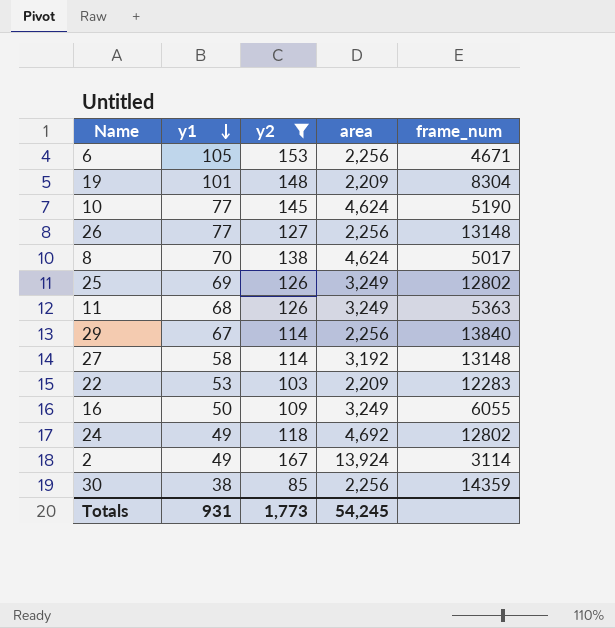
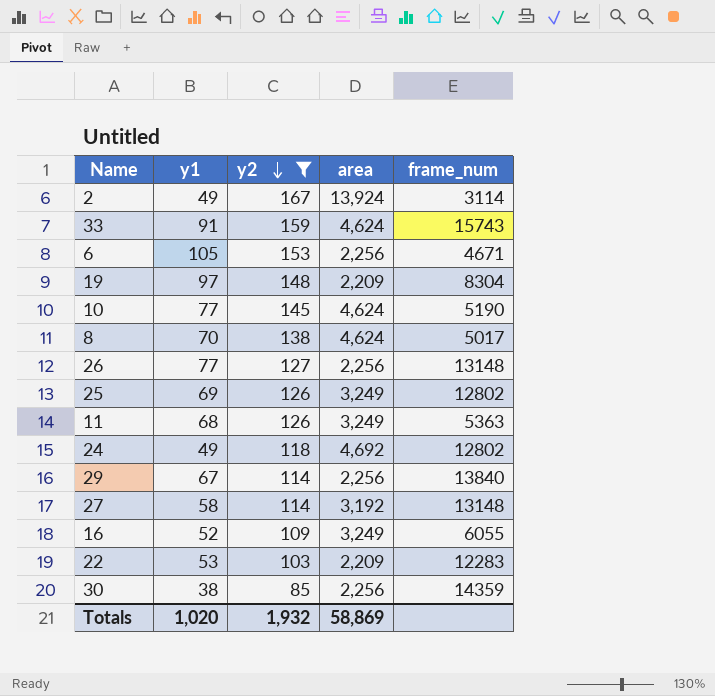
row order: y1 descending -> y2 descending
row 33: none -> 91 | 159 | 4,624 | 15743
19 | y1: 101 -> 97
16 | y1: 50 -> 52
Totals | y1: 931 -> 1,020
Totals | y2: 1,773 -> 1,932
Totals | area: 54,245 -> 58,869

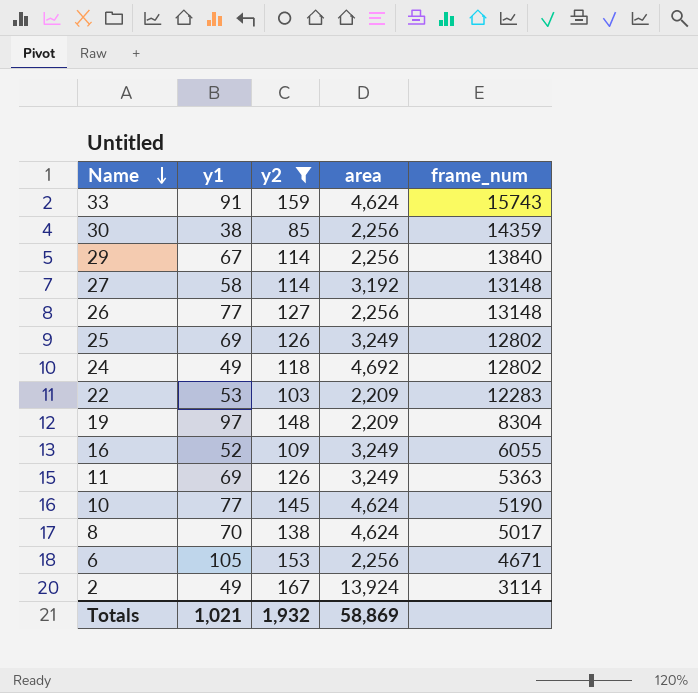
row order: y2 descending -> Name descending
11 | y1: 68 -> 69
Totals | y1: 1,020 -> 1,021

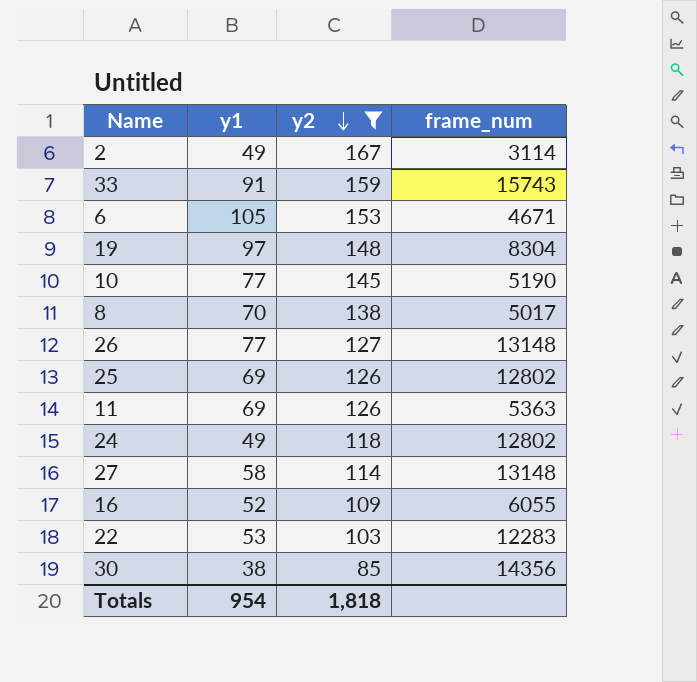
row order: Name descending -> y2 descending
column area | position: 4 -> none
row 29: 67 | 114 | 2,256 | 13840 -> none
30 | frame_num: 14359 -> 14356
Totals | y1: 1,021 -> 954
Totals | y2: 1,932 -> 1,818

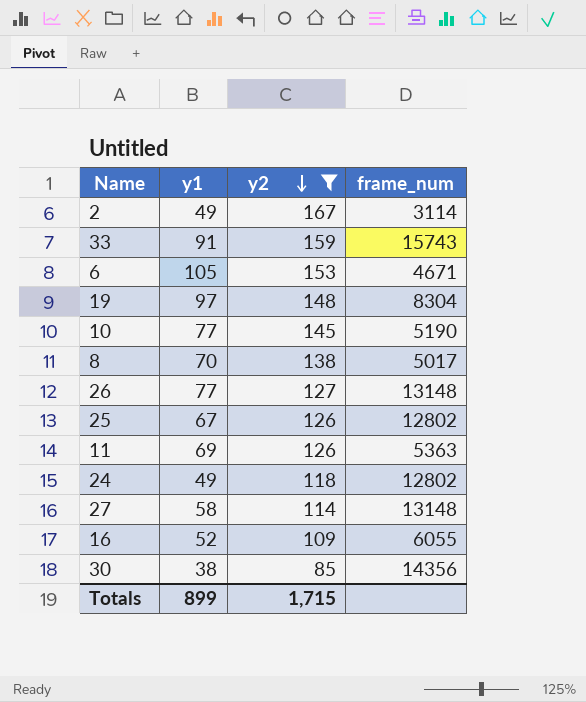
row 22: 53 | 103 | 12283 -> none
25 | y1: 69 -> 67
Totals | y1: 954 -> 899
Totals | y2: 1,818 -> 1,715

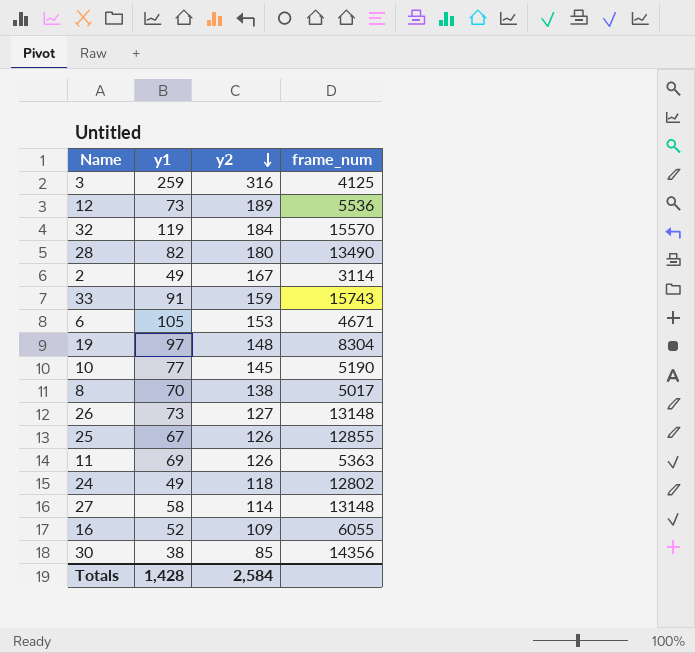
filter: y2 <= 167 -> none
26 | y1: 77 -> 73
25 | frame_num: 12802 -> 12855
Totals | y1: 899 -> 1,428
Totals | y2: 1,715 -> 2,584

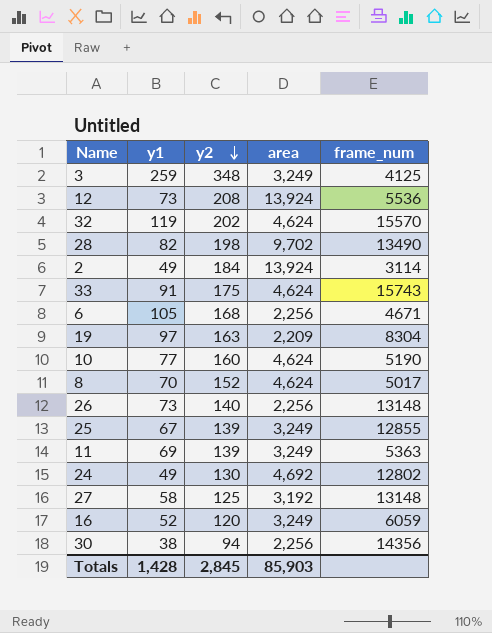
column area | position: none -> 4
3 | y2: 316 -> 348
12 | y2: 189 -> 208
32 | y2: 184 -> 202
28 | y2: 180 -> 198
2 | y2: 167 -> 184
33 | y2: 159 -> 175
6 | y2: 153 -> 168
19 | y2: 148 -> 163
10 | y2: 145 -> 160
8 | y2: 138 -> 152
26 | y2: 127 -> 140
25 | y2: 126 -> 139
11 | y2: 126 -> 139
24 | y2: 118 -> 130
27 | y2: 114 -> 125
16 | y2: 109 -> 120
16 | frame_num: 6055 -> 6059
30 | y2: 85 -> 94
Totals | y2: 2,584 -> 2,845

